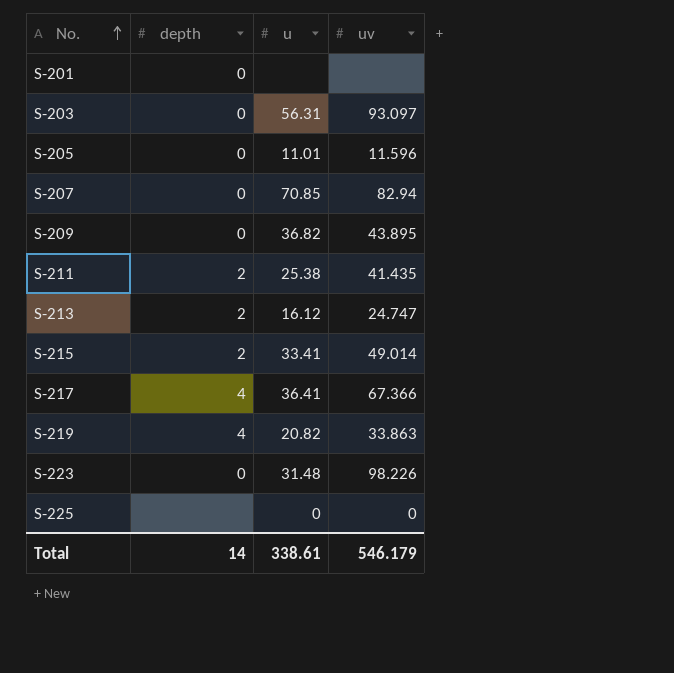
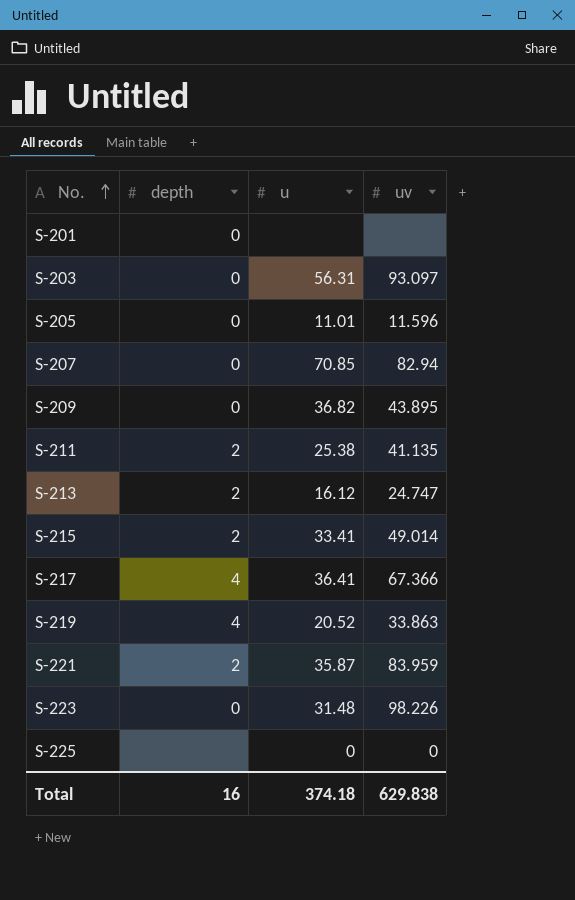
S-211 | uv: 41.435 -> 41.135
S-219 | u: 20.82 -> 20.52
row S-221: none -> 2 | 35.87 | 83.959
Total | depth: 14 -> 16
Total | u: 338.61 -> 374.18
Total | uv: 546.179 -> 629.838

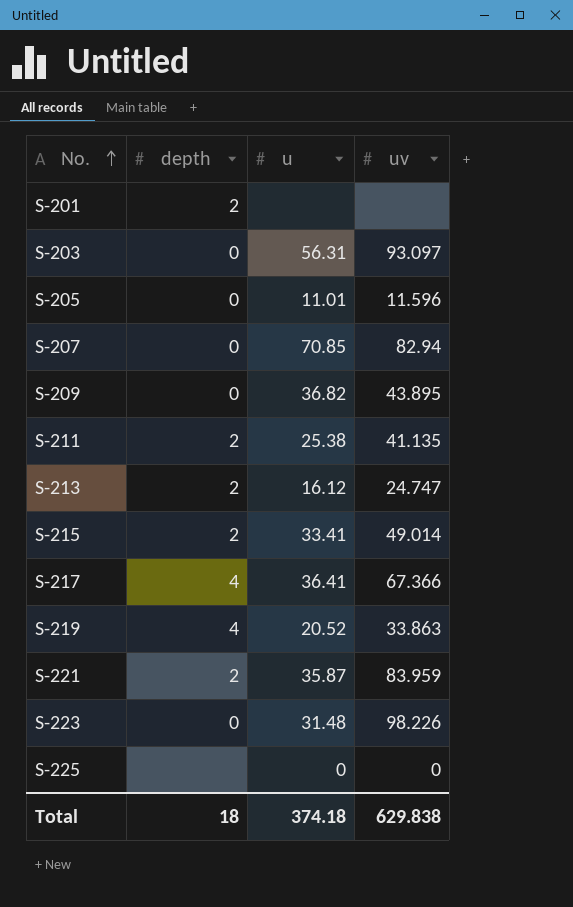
S-201 | depth: 0 -> 2
Total | depth: 16 -> 18

